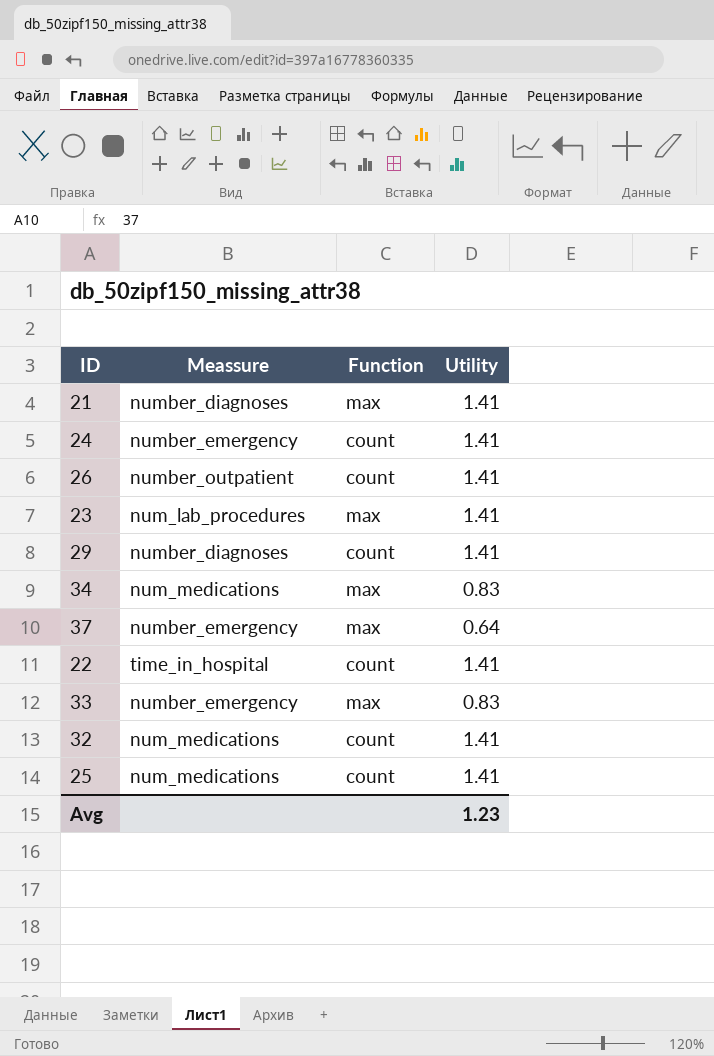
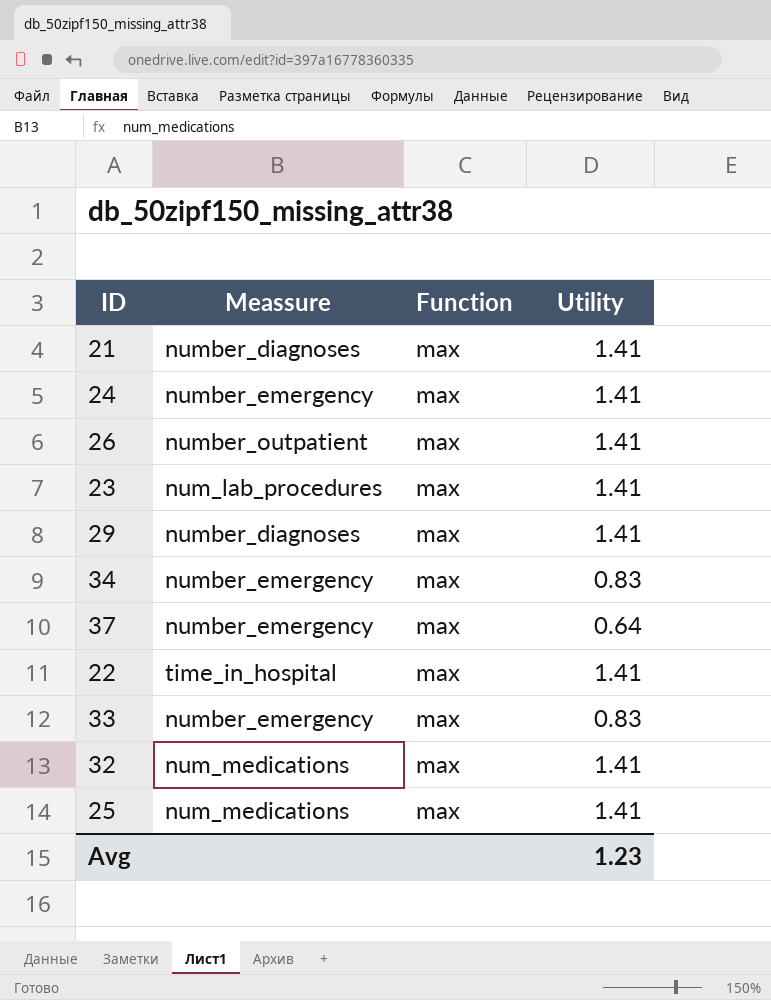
24 | Function: count -> max
26 | Function: count -> max
29 | Function: count -> max
34 | Meassure: num_medications -> number_emergency
22 | Function: count -> max
32 | Function: count -> max
25 | Function: count -> max

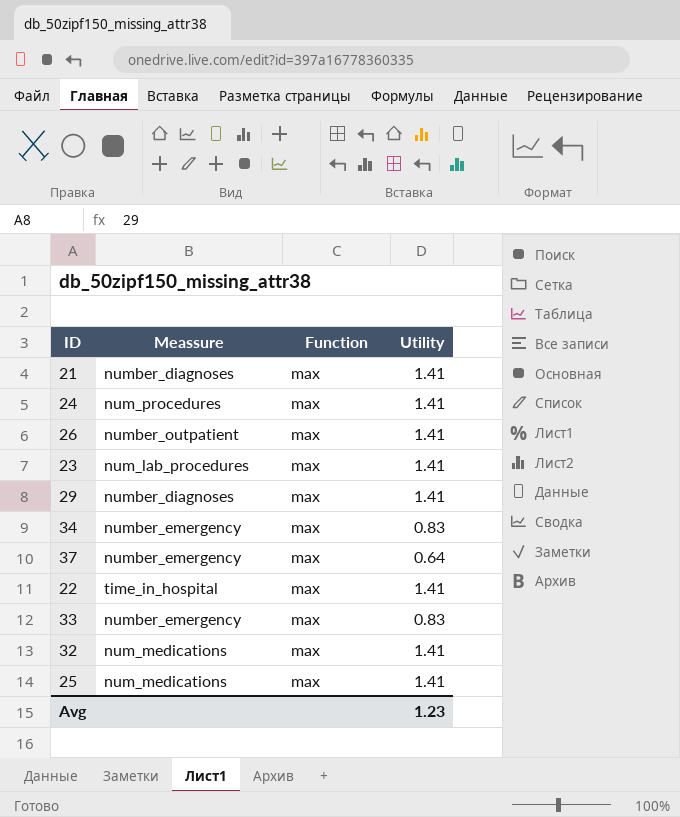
24 | Meassure: number_emergency -> num_procedures

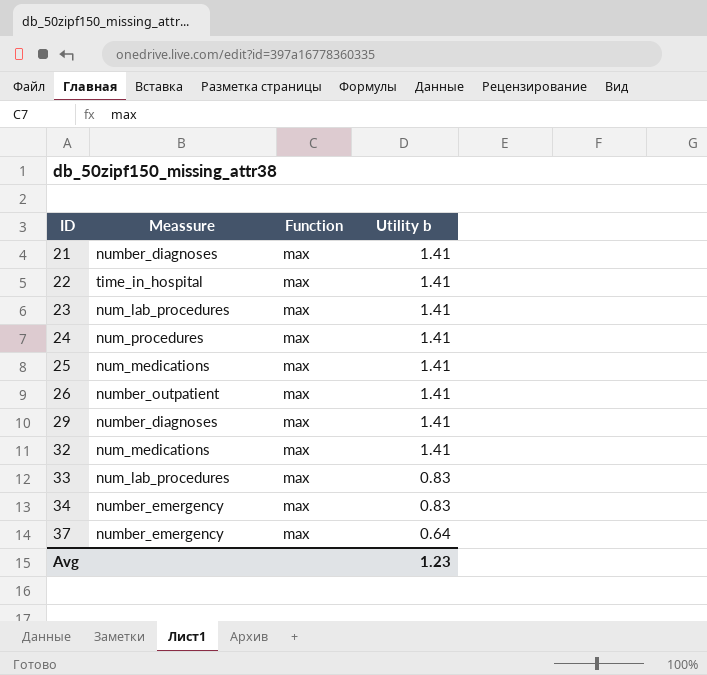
row order: none -> ID ascending
column name: Utility -> Utility b
33 | Meassure: number_emergency -> num_lab_procedures

